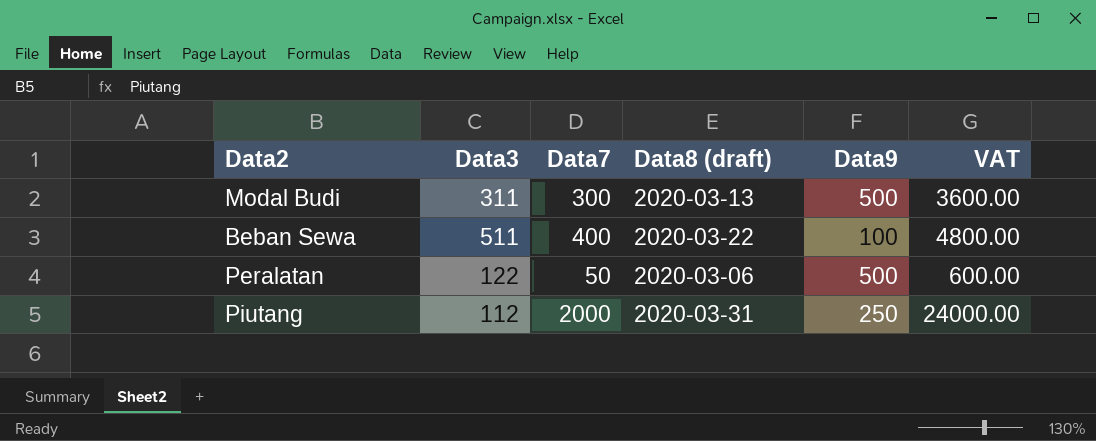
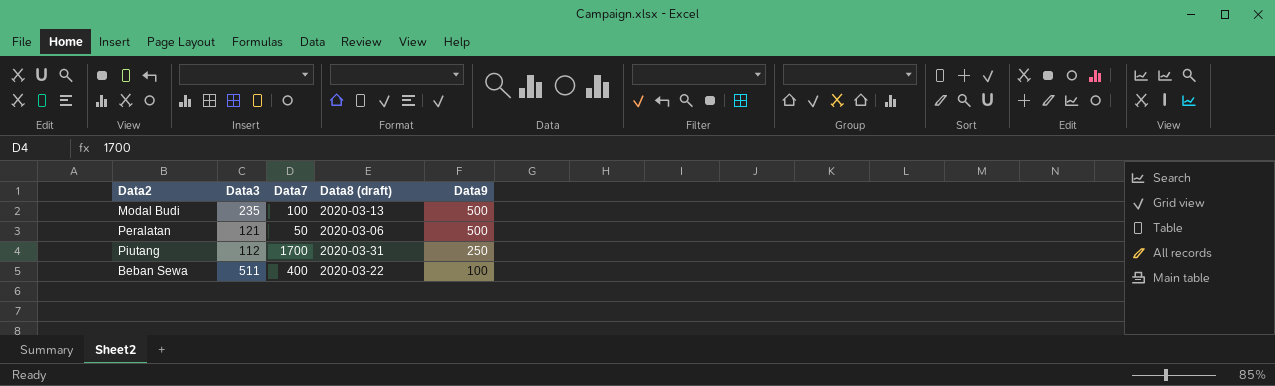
row order: none -> Data9 descending
column VAT | formula: [Data7] * 12 -> none
Modal Budi | Data3: 311 -> 235
Modal Budi | Data7: 300 -> 100
Peralatan | Data3: 122 -> 121
Piutang | Data7: 2000 -> 1700

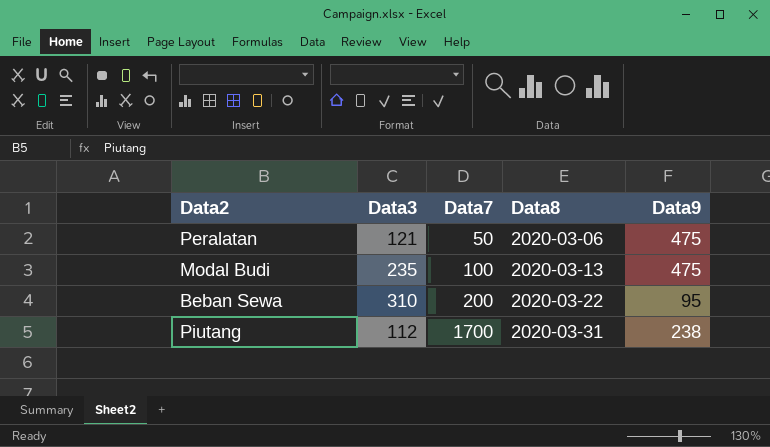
row order: Data9 descending -> Data7 ascending
column name: Data8 (draft) -> Data8
Peralatan | Data9: 500 -> 475
Modal Budi | Data9: 500 -> 475
Beban Sewa | Data3: 511 -> 310
Beban Sewa | Data7: 400 -> 200
Beban Sewa | Data9: 100 -> 95
Piutang | Data9: 250 -> 238

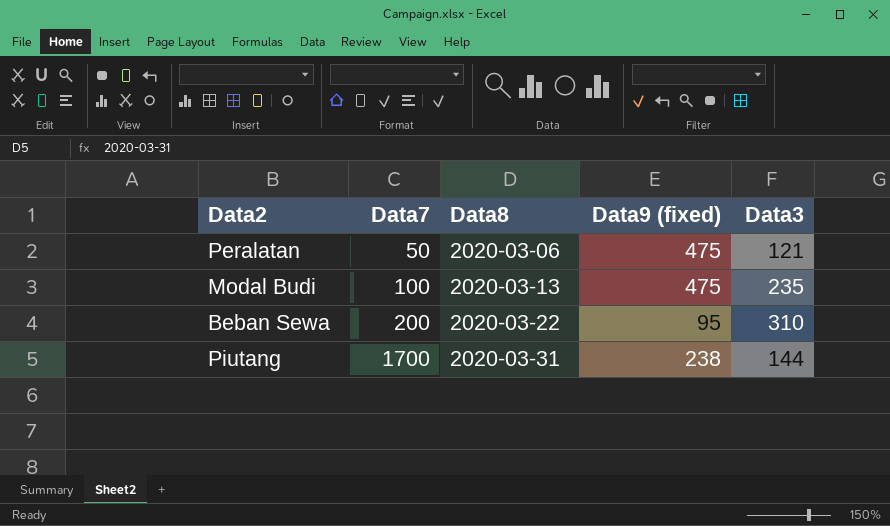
column name: Data9 -> Data9 (fixed)
column Data3 | position: 2 -> 5
Piutang | Data3: 112 -> 144

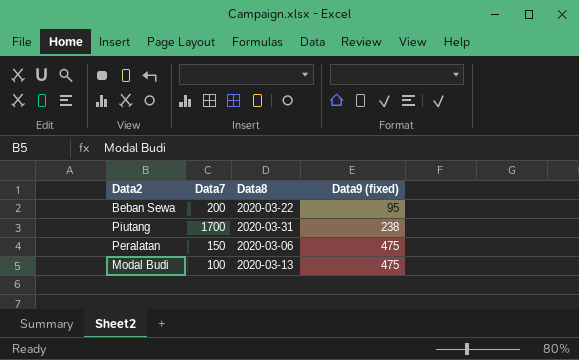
row order: Data7 ascending -> Data9 (fixed) ascending
column Data3 | position: 5 -> none
Peralatan | Data7: 50 -> 150

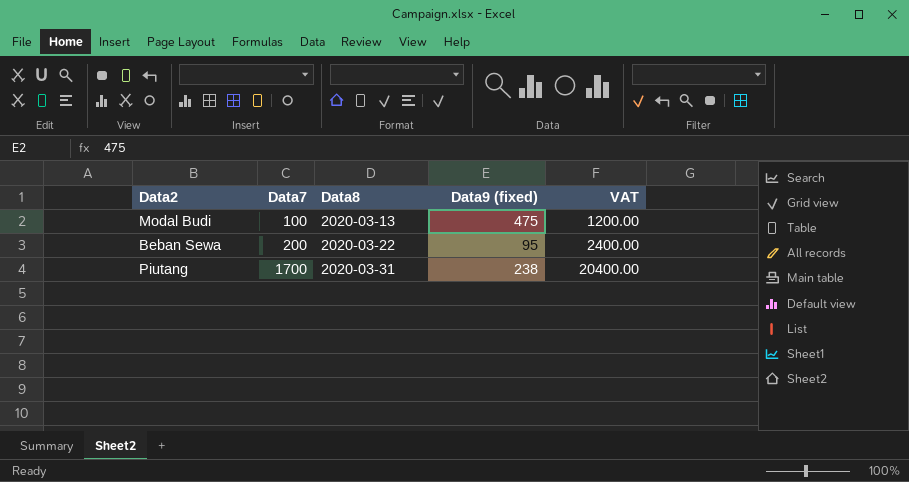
row order: Data9 (fixed) ascending -> Data7 ascending
column VAT | formula: none -> [Data7] * 12
row Peralatan: 150 | 2020-03-06 | 475 -> none

